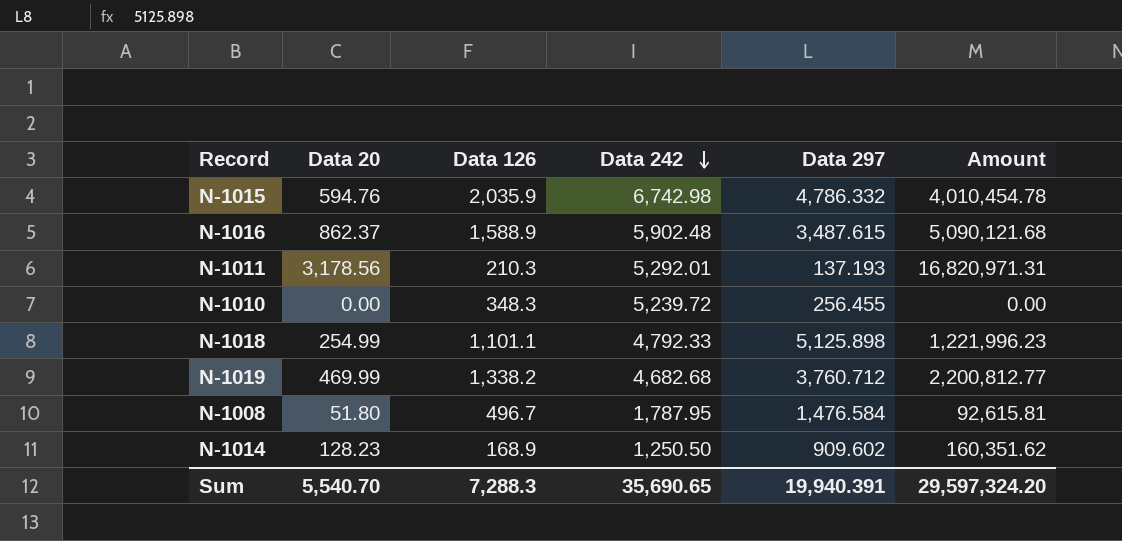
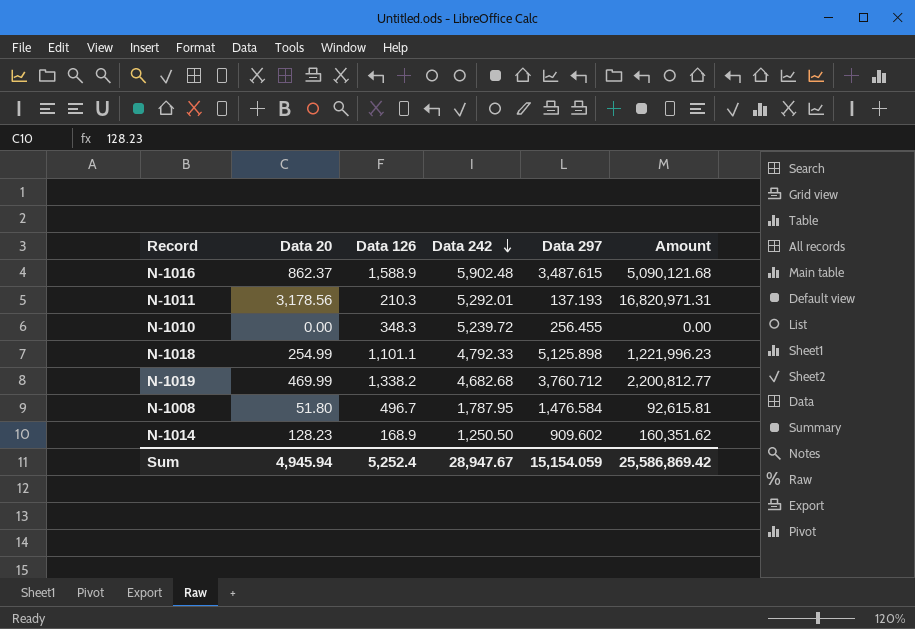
row N-1015: 594.76 | 2,035.9 | 6,742.98 | 4,786.332 | 4,010,454.78 -> none
Sum | Data 20: 5,540.70 -> 4,945.94
Sum | Data 126: 7,288.3 -> 5,252.4
Sum | Data 242: 35,690.65 -> 28,947.67
Sum | Data 297: 19,940.391 -> 15,154.059
Sum | Amount: 29,597,324.20 -> 25,586,869.42

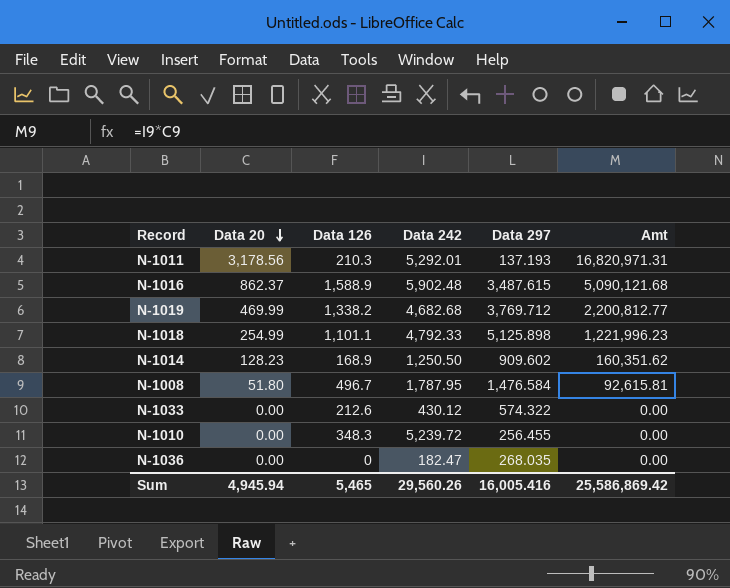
row order: Data 242 descending -> Data 20 descending
column name: Amount -> Amt
N-1019 | Data 297: 3,760.712 -> 3,769.712
row N-1033: none -> 0.00 | 212.6 | 430.12 | 574.322 | 0.00
row N-1036: none -> 0.00 | 0 | 182.47 | 268.035 | 0.00
Sum | Data 126: 5,252.4 -> 5,465
Sum | Data 242: 28,947.67 -> 29,560.26
Sum | Data 297: 15,154.059 -> 16,005.416

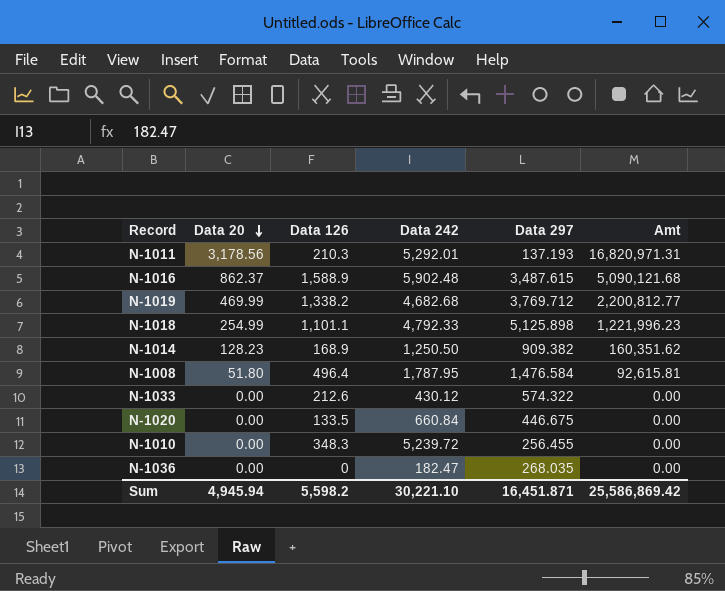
N-1014 | Data 297: 909.602 -> 909.382
N-1008 | Data 126: 496.7 -> 496.4
row N-1020: none -> 0.00 | 133.5 | 660.84 | 446.675 | 0.00
Sum | Data 126: 5,465 -> 5,598.2
Sum | Data 242: 29,560.26 -> 30,221.10
Sum | Data 297: 16,005.416 -> 16,451.871

